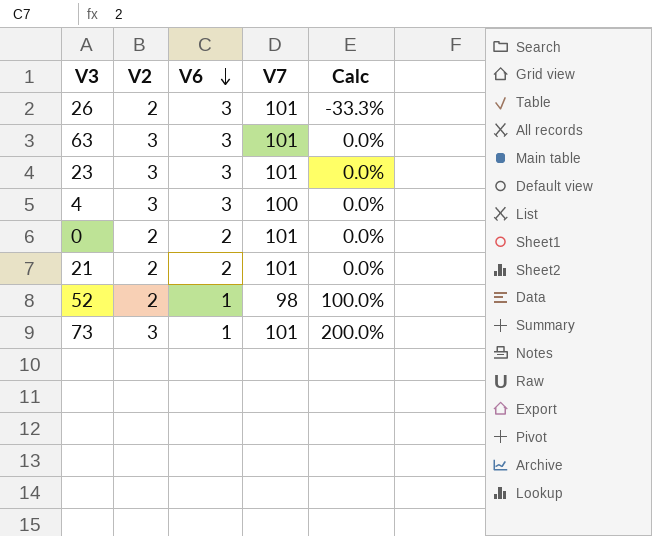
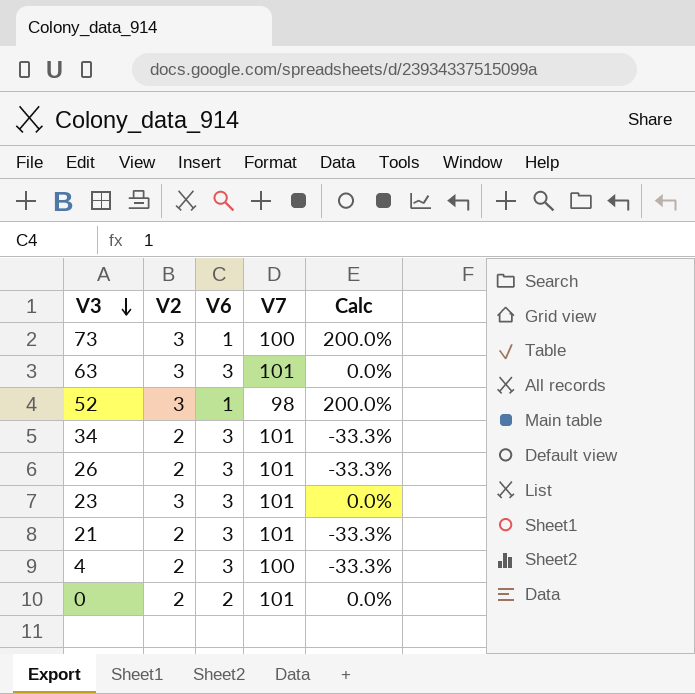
row order: V6 descending -> V3 descending
73 | V7: 101 -> 100
52 | V2: 2 -> 3
52 | Calc: 100.0% -> 200.0%
row 34: none -> 2 | 3 | 101 | -33.3%
21 | V6: 2 -> 3
21 | Calc: 0.0% -> -33.3%
4 | V2: 3 -> 2
4 | Calc: 0.0% -> -33.3%

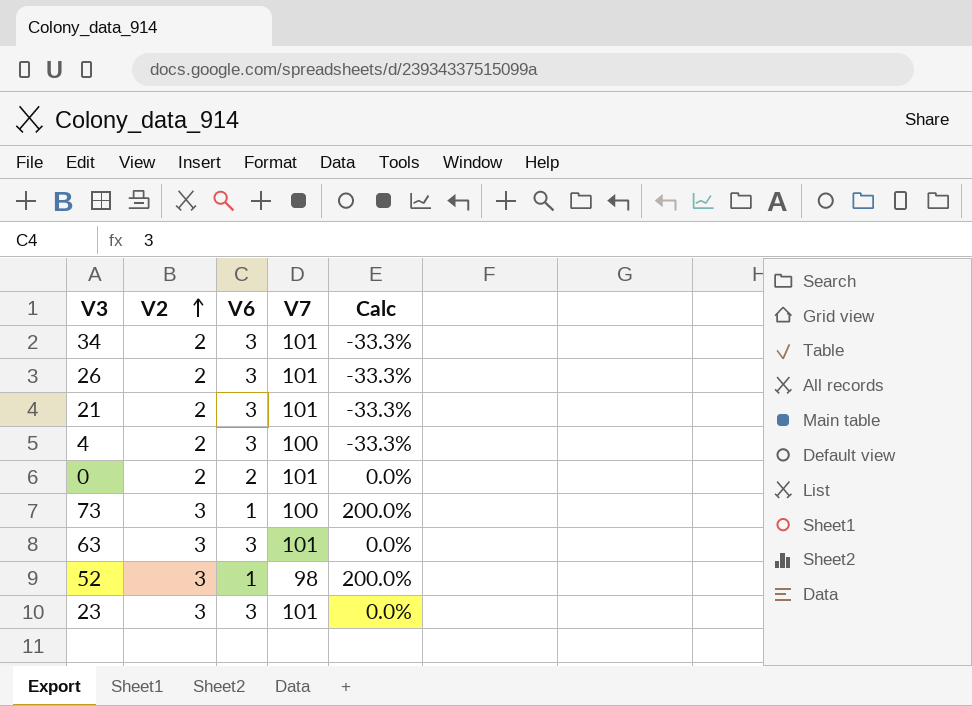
row order: V3 descending -> V2 ascending

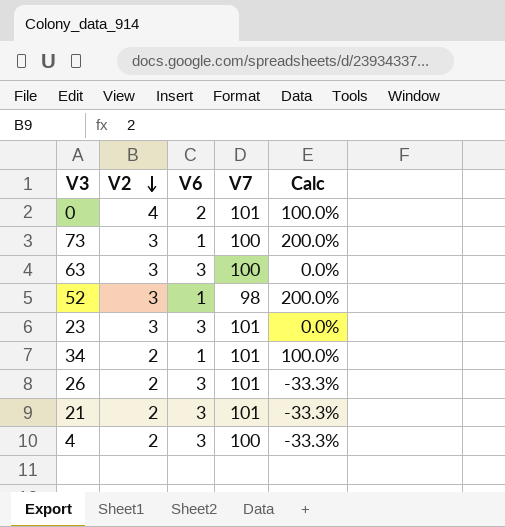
row order: V2 ascending -> V2 descending
0 | V2: 2 -> 4
0 | Calc: 0.0% -> 100.0%
63 | V7: 101 -> 100
34 | V6: 3 -> 1
34 | Calc: -33.3% -> 100.0%

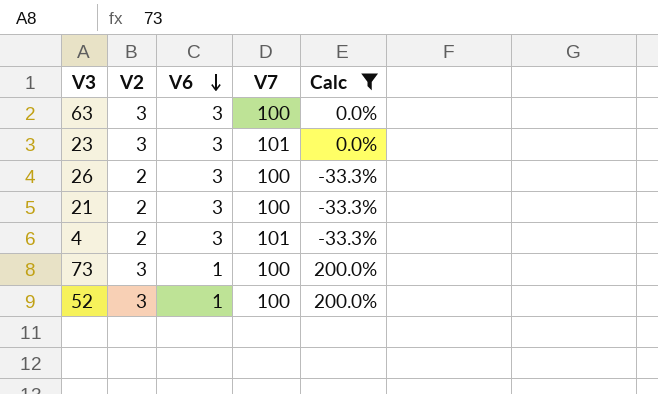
filter: none -> Calc != 100.0%
row order: V2 descending -> V6 descending
26 | V7: 101 -> 100
21 | V7: 101 -> 100
4 | V7: 100 -> 101
52 | V7: 98 -> 100

